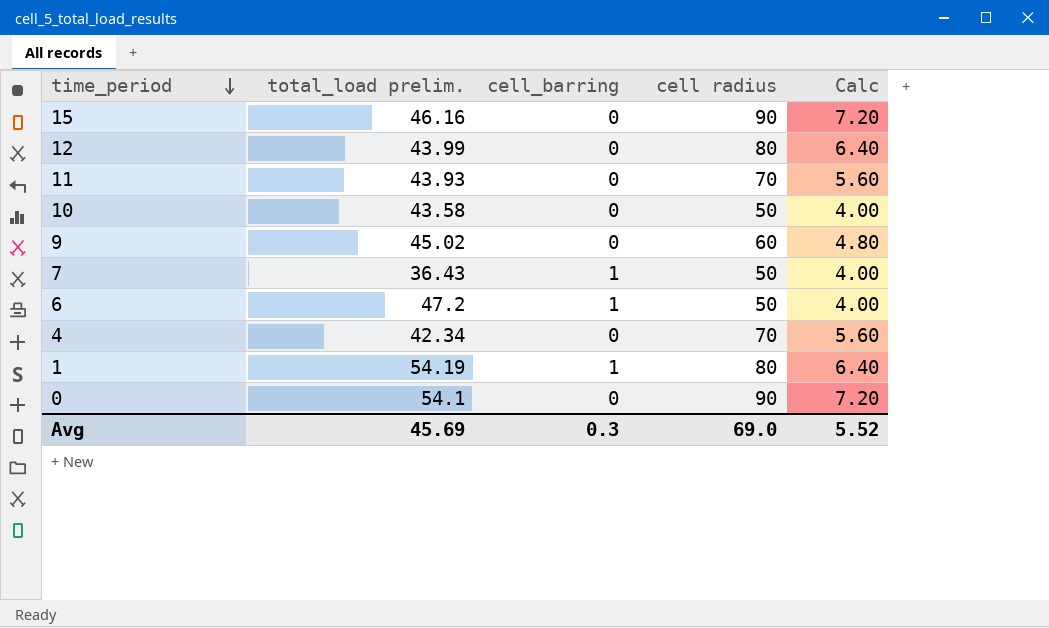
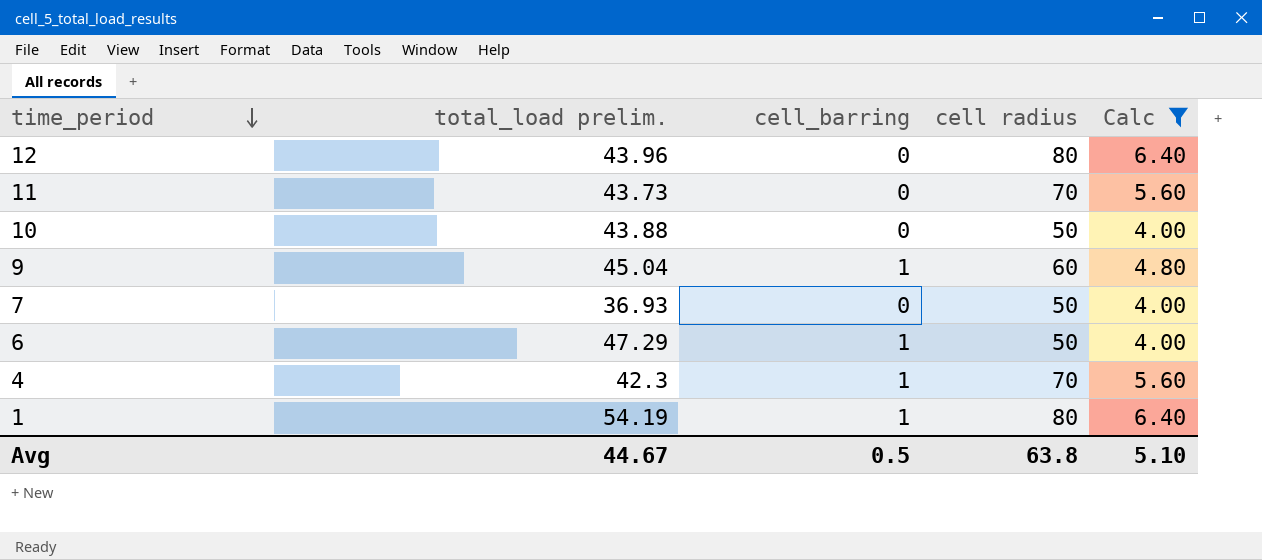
filter: none -> Calc != 7.20
12 | total_load prelim.: 43.99 -> 43.96
11 | total_load prelim.: 43.93 -> 43.73
10 | total_load prelim.: 43.58 -> 43.88
9 | total_load prelim.: 45.02 -> 45.04
9 | cell_barring: 0 -> 1
7 | total_load prelim.: 36.43 -> 36.93
7 | cell_barring: 1 -> 0
6 | total_load prelim.: 47.2 -> 47.29
4 | total_load prelim.: 42.34 -> 42.3
4 | cell_barring: 0 -> 1
Avg | total_load prelim.: 45.69 -> 44.67
Avg | cell_barring: 0.3 -> 0.5
Avg | cell radius: 69.0 -> 63.8
Avg | Calc: 5.52 -> 5.10

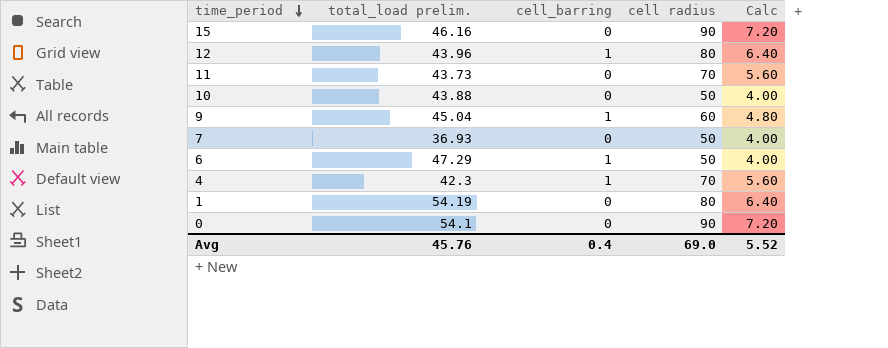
filter: Calc != 7.20 -> none
12 | cell_barring: 0 -> 1
1 | cell_barring: 1 -> 0
Avg | total_load prelim.: 44.67 -> 45.76
Avg | cell_barring: 0.5 -> 0.4
Avg | cell radius: 63.8 -> 69.0
Avg | Calc: 5.10 -> 5.52

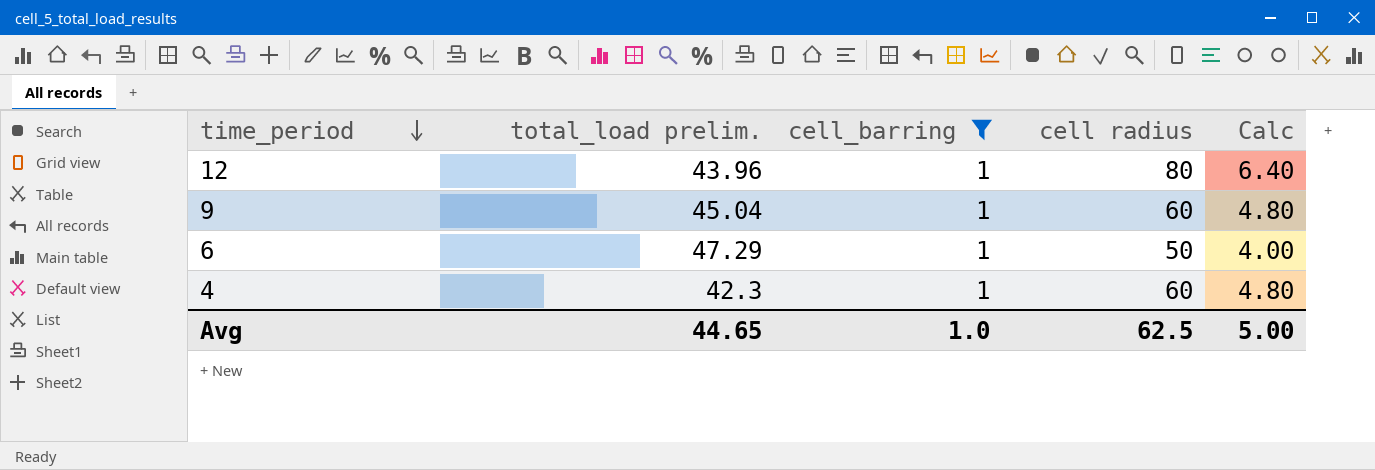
filter: none -> cell_barring = 1
4 | cell radius: 70 -> 60
4 | Calc: 5.60 -> 4.80
Avg | total_load prelim.: 45.76 -> 44.65
Avg | cell_barring: 0.4 -> 1.0
Avg | cell radius: 69.0 -> 62.5
Avg | Calc: 5.52 -> 5.00

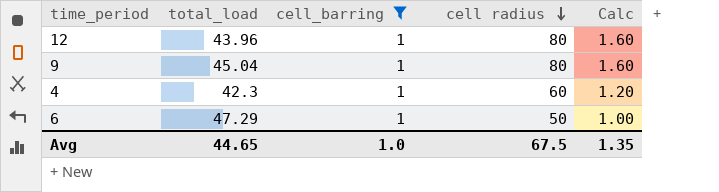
row order: time_period descending -> cell radius descending
column name: total_load prelim. -> total_load
column Calc | formula: [cell radius] * 0.08 -> [cell radius] * 0.02
9 | cell radius: 60 -> 80
Avg | cell radius: 62.5 -> 67.5
Avg | Calc: 5.00 -> 1.35

